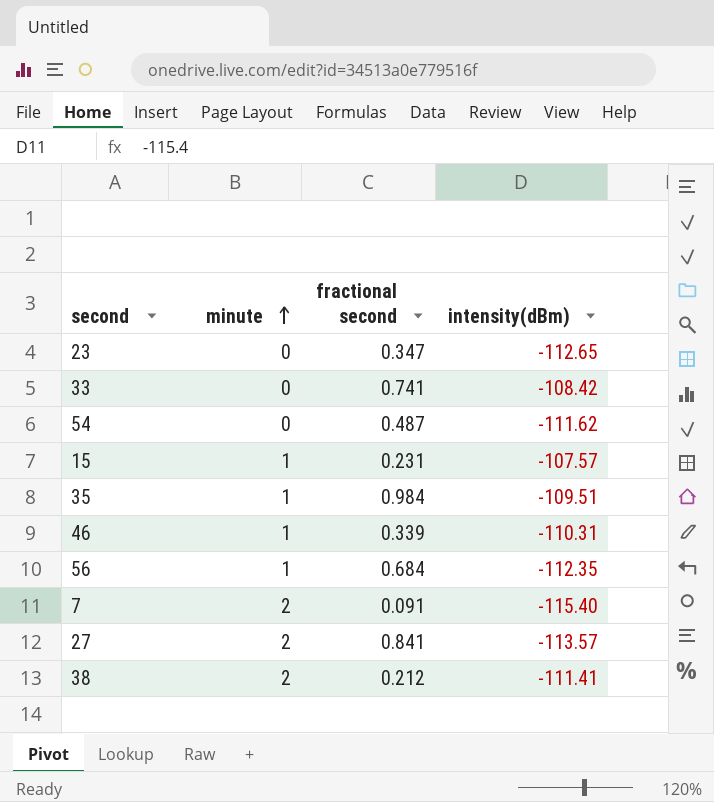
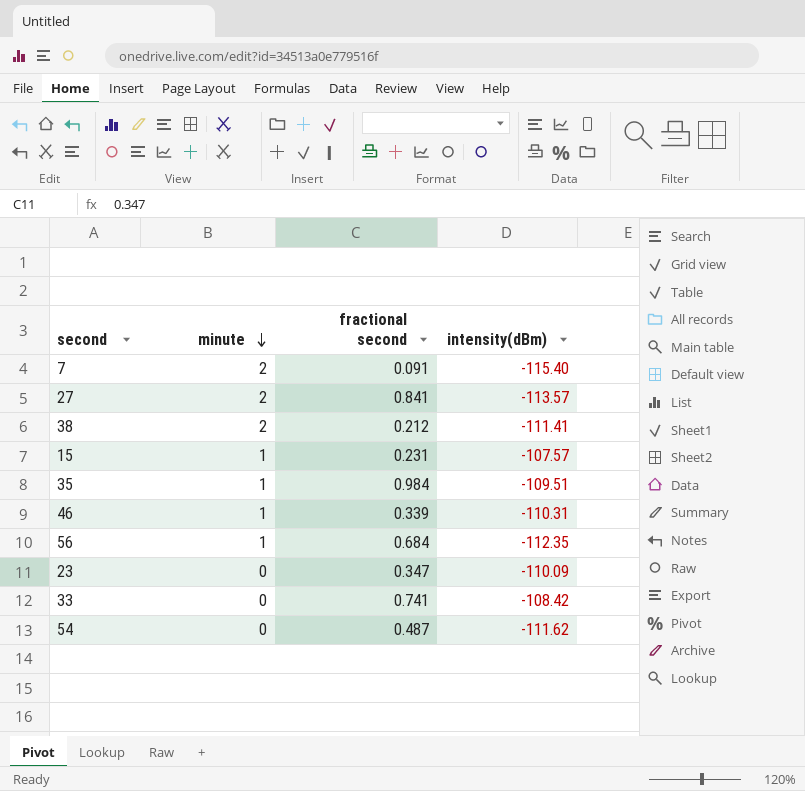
row order: minute ascending -> minute descending
23 | intensity(dBm): -112.65 -> -110.09

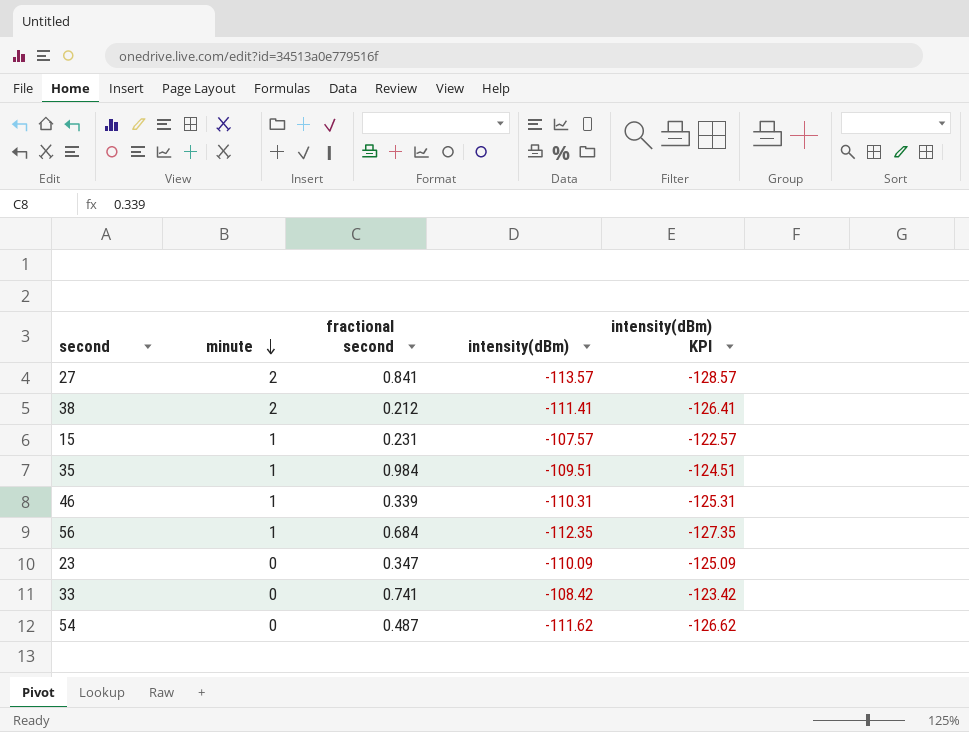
column intensity(dBm) KPI | formula: none -> [intensity(dBm)] - 15
row 7: 2 | 0.091 | -115.40 -> none

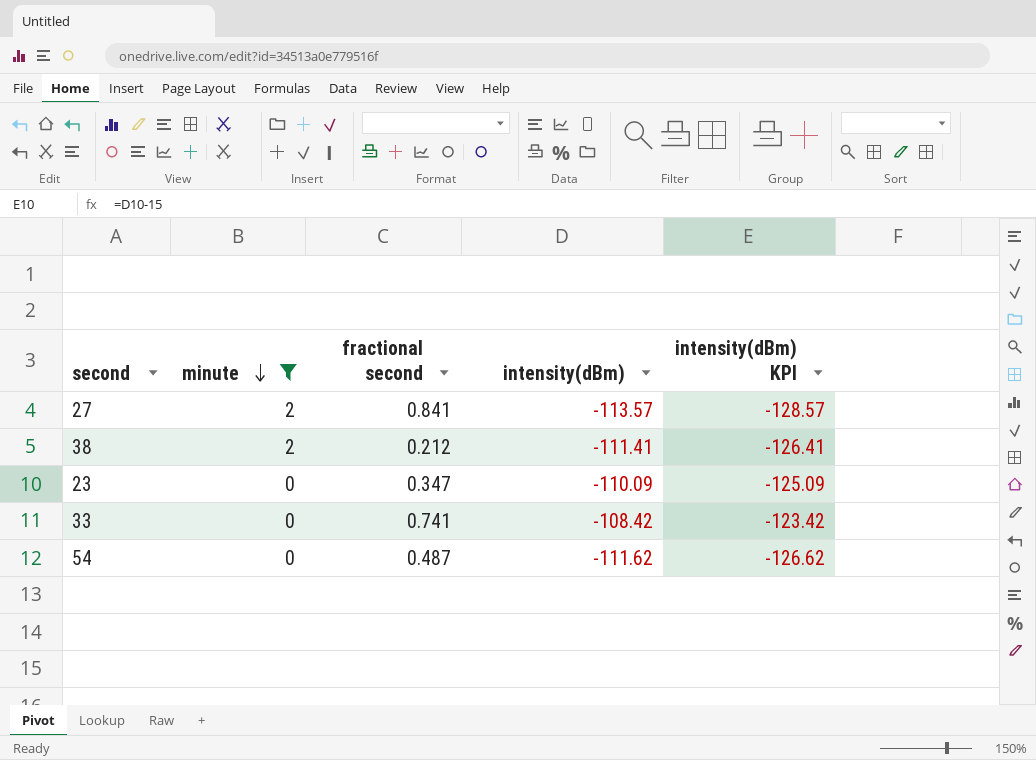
filter: none -> minute != 1

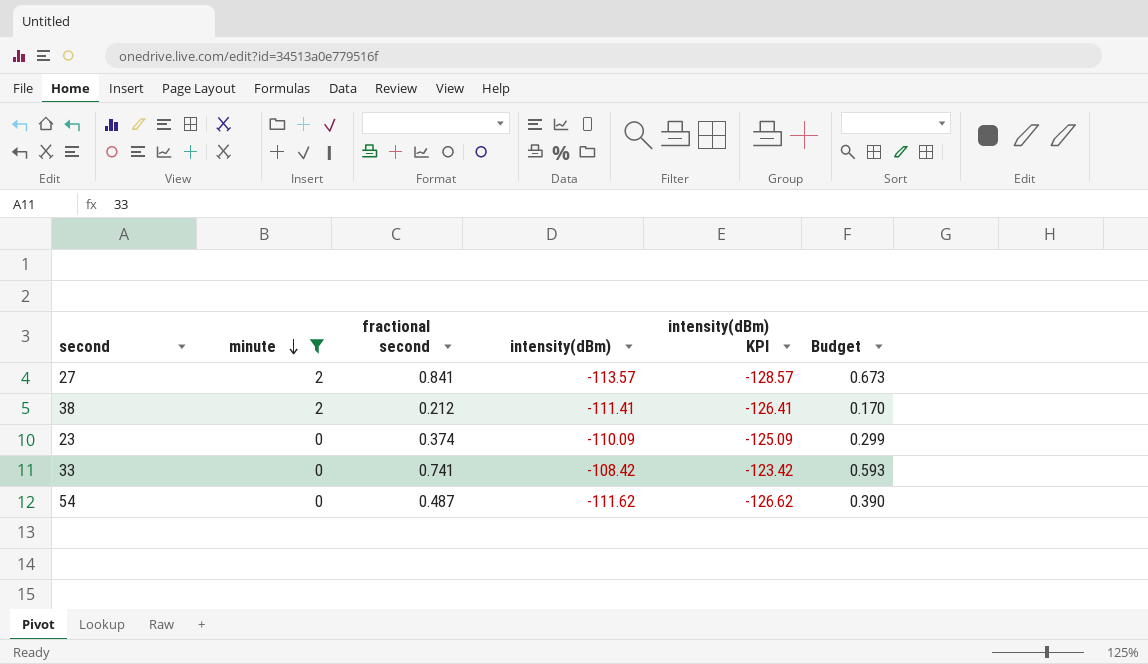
column Budget | formula: none -> [fractional second] * 0.8
23 | fractional second: 0.347 -> 0.374

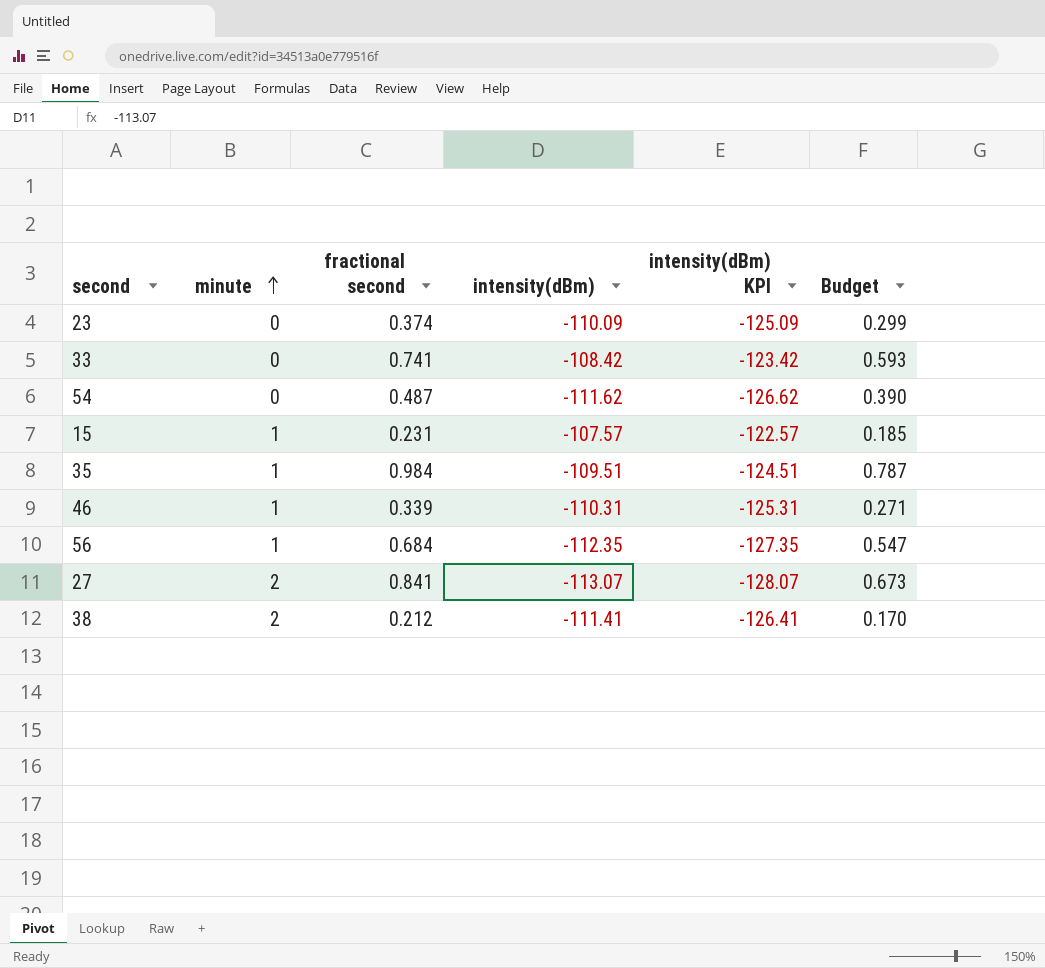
filter: minute != 1 -> none
row order: minute descending -> minute ascending
27 | intensity(dBm): -113.57 -> -113.07
27 | intensity(dBm) KPI: -128.57 -> -128.07

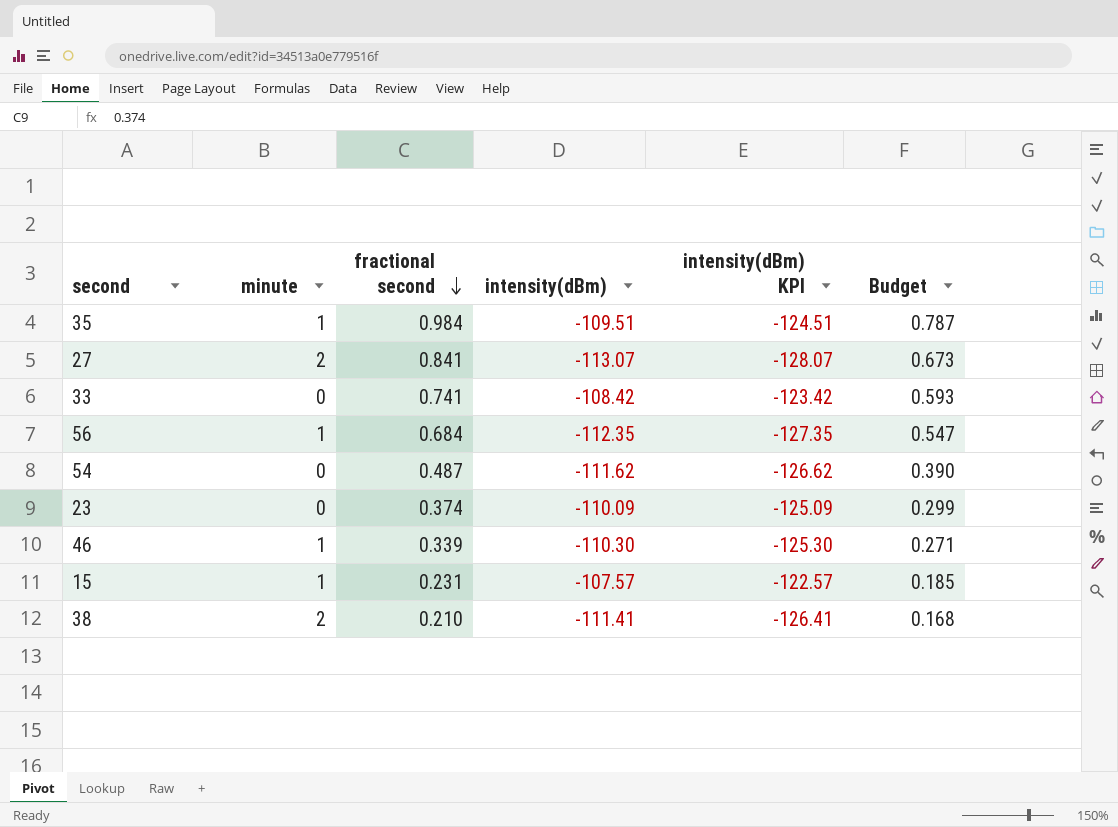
row order: minute ascending -> fractional second descending
46 | intensity(dBm): -110.31 -> -110.30
46 | intensity(dBm) KPI: -125.31 -> -125.30
38 | fractional second: 0.212 -> 0.210
38 | Budget: 0.170 -> 0.168

